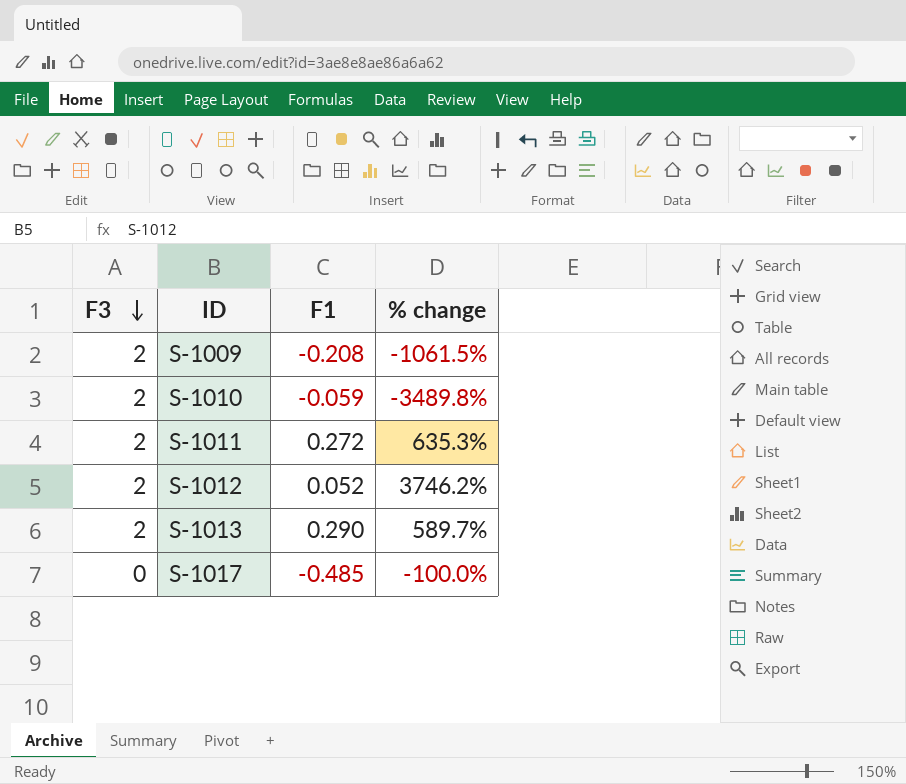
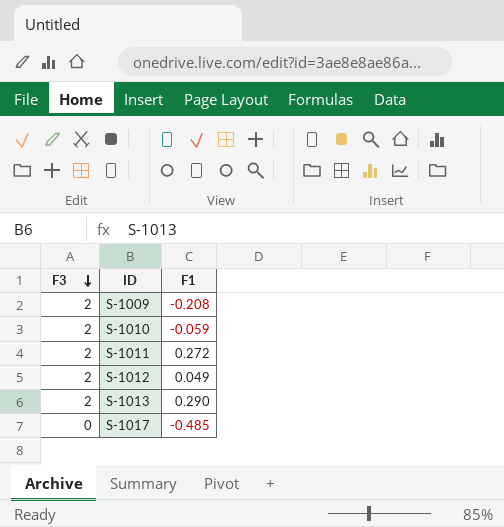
column % change | formula: ([F3] - [F1]) / [F1] -> none
S-1012 | F1: 0.052 -> 0.049

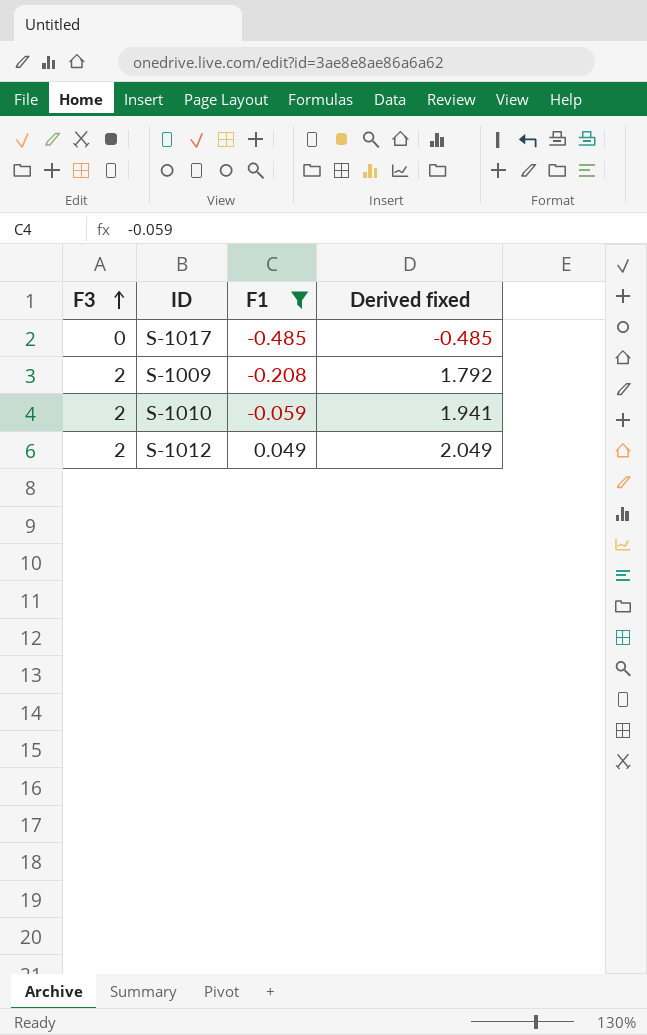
filter: none -> F1 <= 0.049
row order: F3 descending -> F3 ascending
column Derived fixed | formula: none -> [F3] + [F1]

